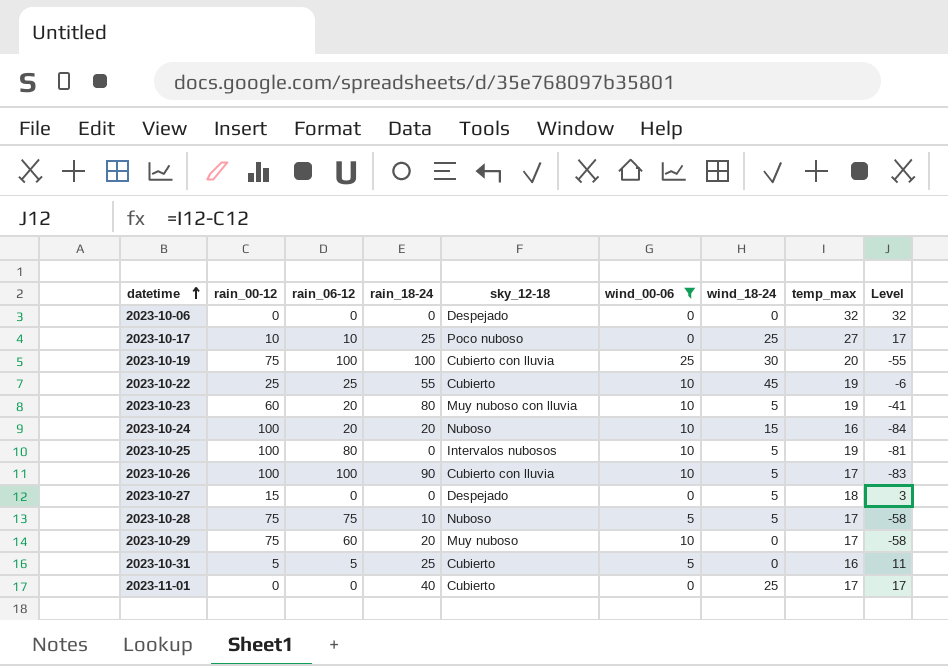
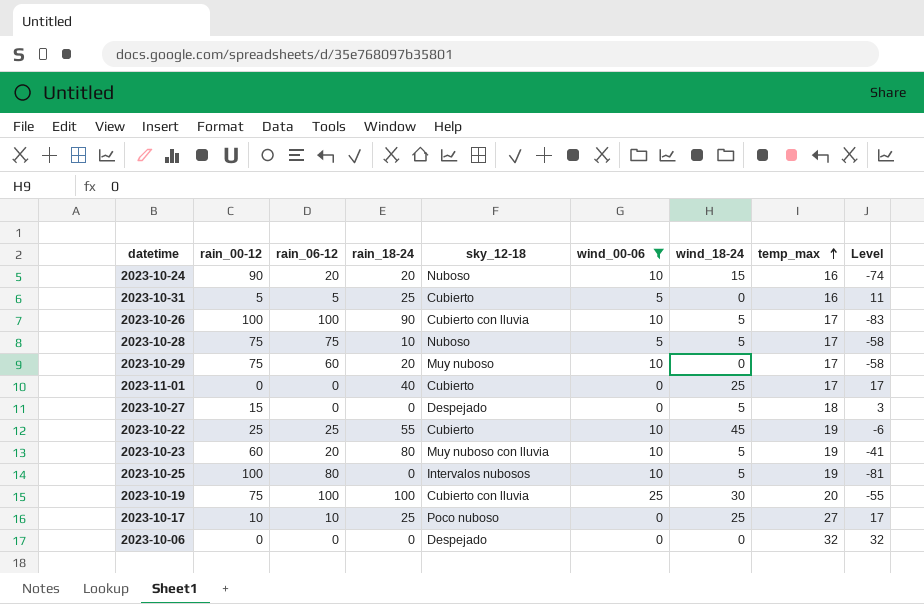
row order: datetime ascending -> temp_max ascending
2023-10-24 | rain_00-12: 100 -> 90
2023-10-24 | Level: -84 -> -74

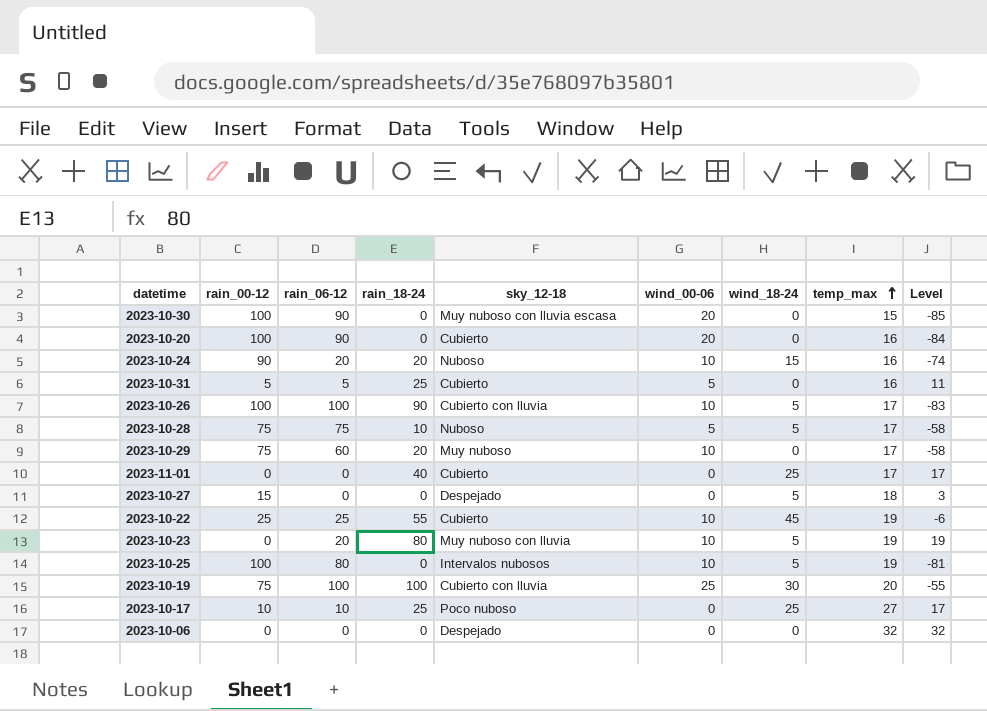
filter: wind_00-06 != 20 -> none
2023-10-23 | rain_00-12: 60 -> 0
2023-10-23 | Level: -41 -> 19

